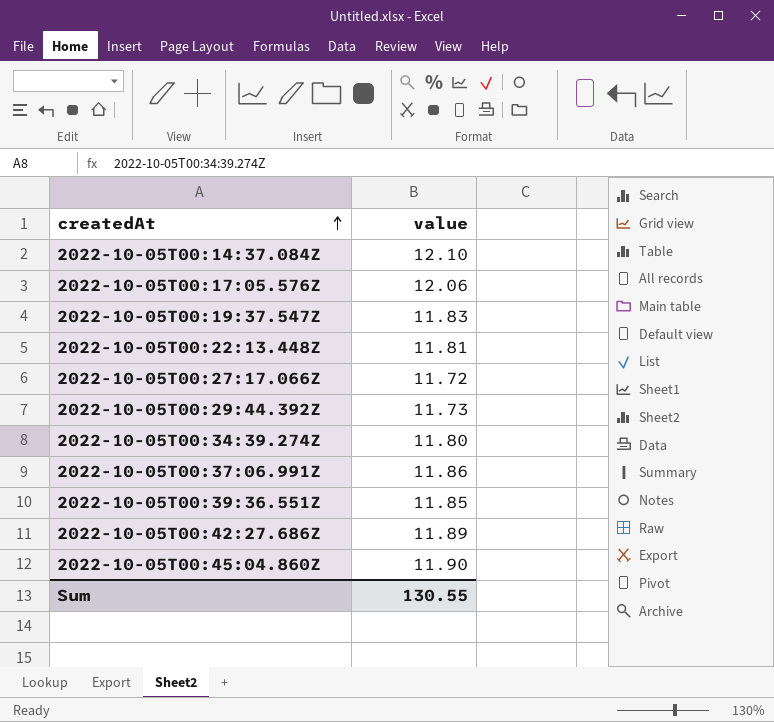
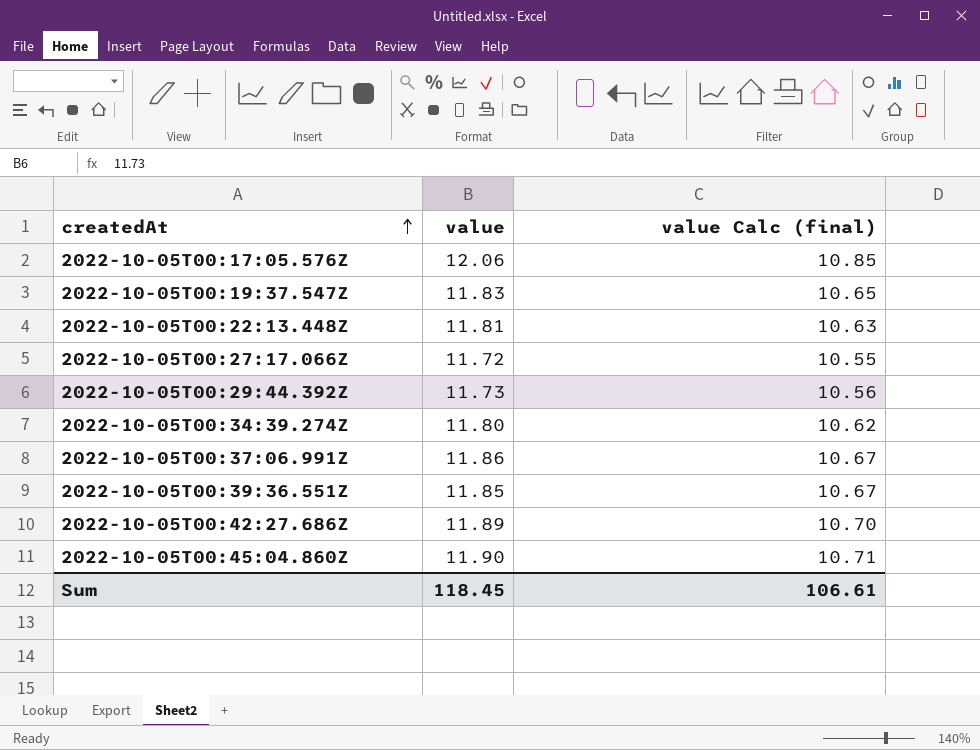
column value Calc (final) | formula: none -> [value] * 0.9
row 2022-10-05T00:14:37.084Z: 12.10 -> none
Sum | value: 130.55 -> 118.45

